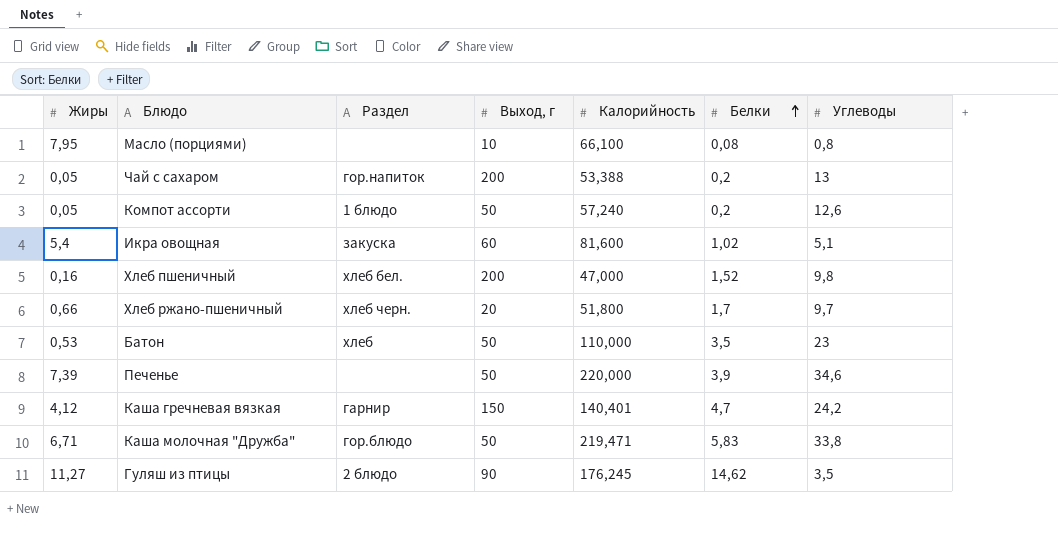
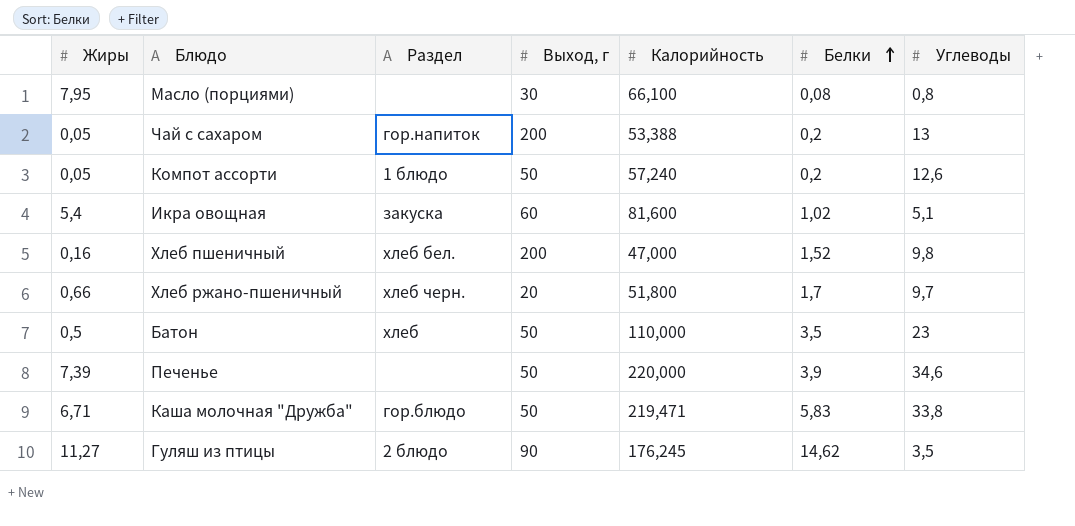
row Каша гречневая вязкая: 4,12 | гарнир | 150 | 140,401 | 4,7 | 24,2 -> none
Масло (порциями) | Выход, г: 10 -> 30
Батон | Жиры: 0,53 -> 0,5

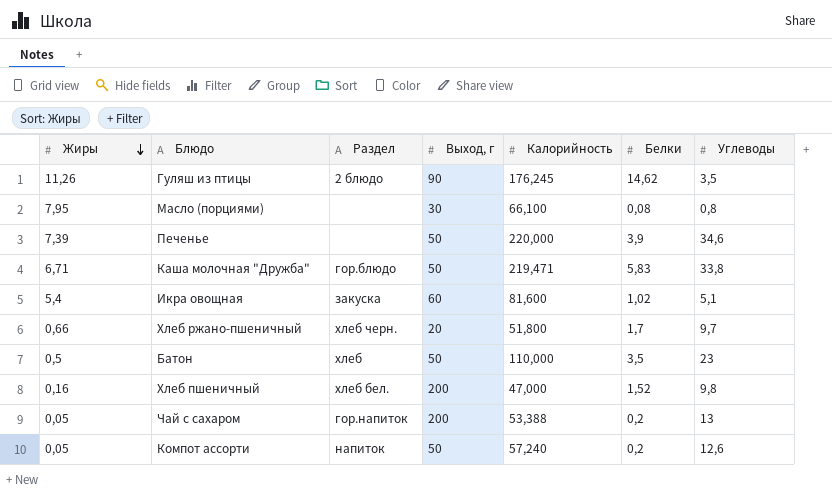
row order: Белки ascending -> Жиры descending
Гуляш из птицы | Жиры: 11,27 -> 11,26
Компот ассорти | Раздел: 1 блюдо -> напиток

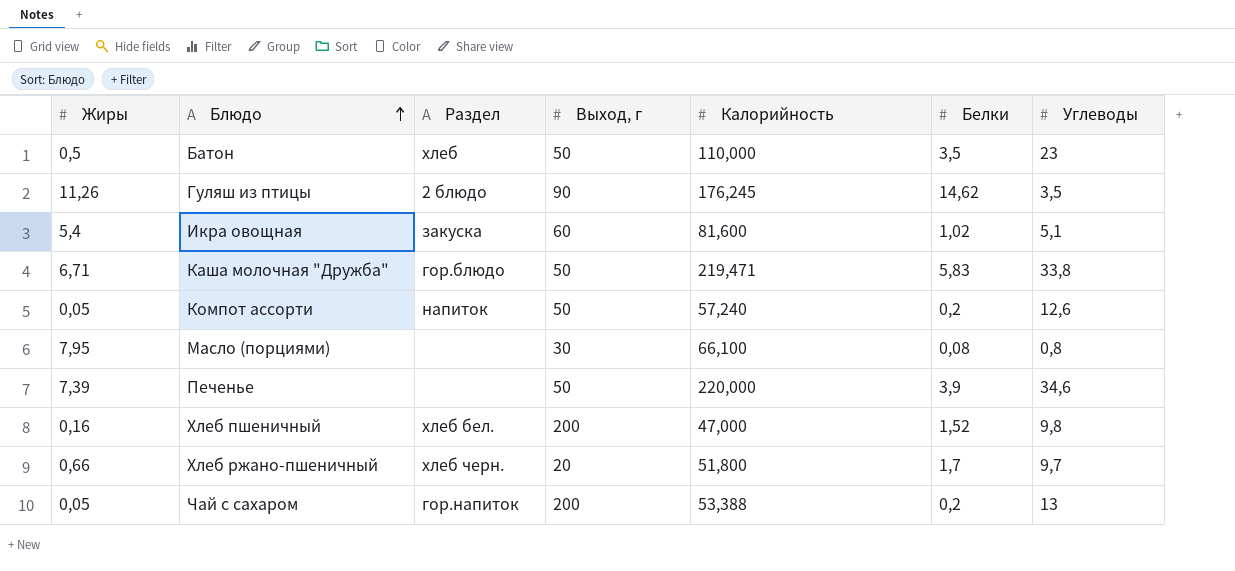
row order: Жиры descending -> Блюдо ascending

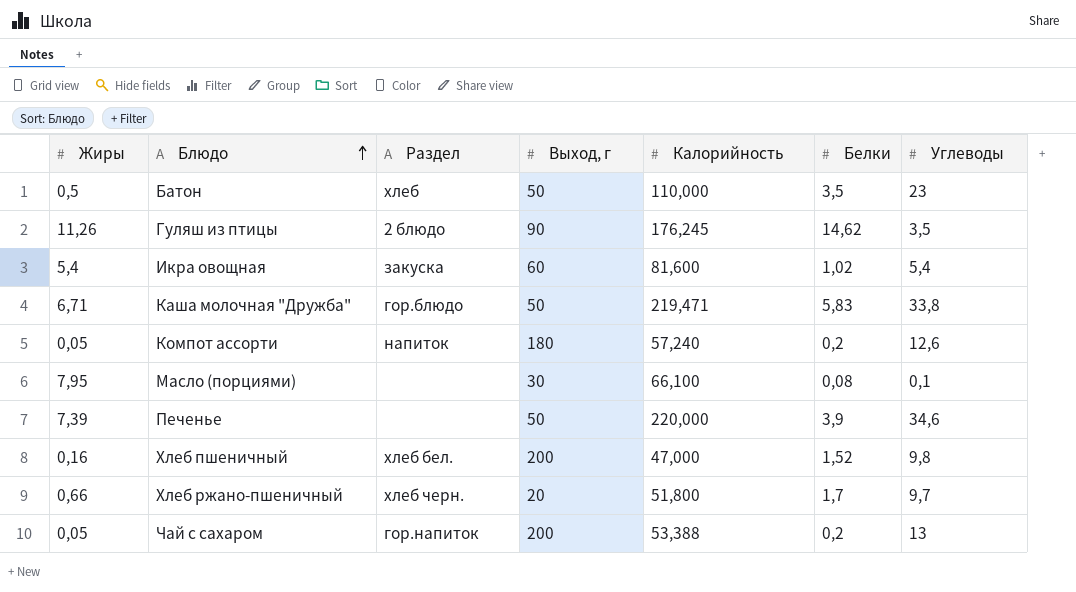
Икра овощная | Углеводы: 5,1 -> 5,4
Компот ассорти | Выход, г: 50 -> 180
Масло (порциями) | Углеводы: 0,8 -> 0,1

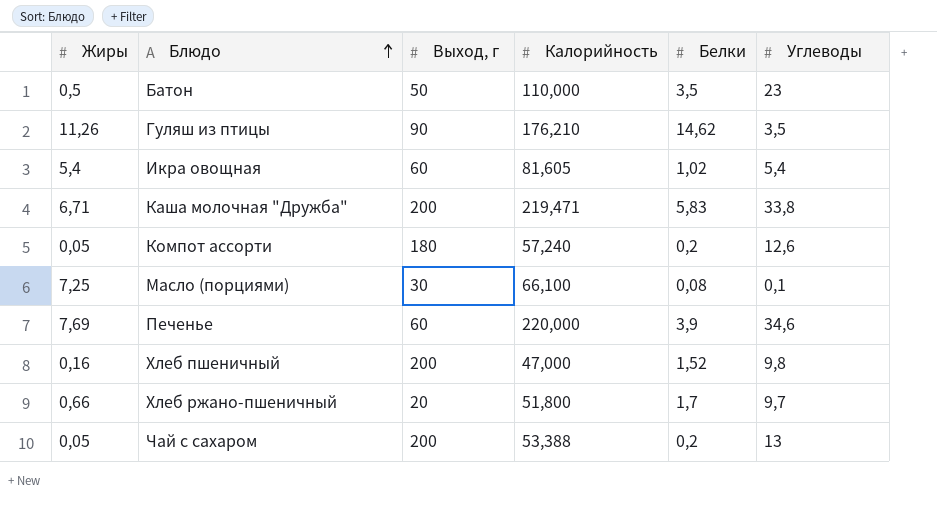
column Раздел | position: 3 -> none
Гуляш из птицы | Калорийность: 176,245 -> 176,210
Икра овощная | Калорийность: 81,600 -> 81,605
Каша молочная "Дружба" | Выход, г: 50 -> 200
Масло (порциями) | Жиры: 7,95 -> 7,25
Печенье | Жиры: 7,39 -> 7,69
Печенье | Выход, г: 50 -> 60

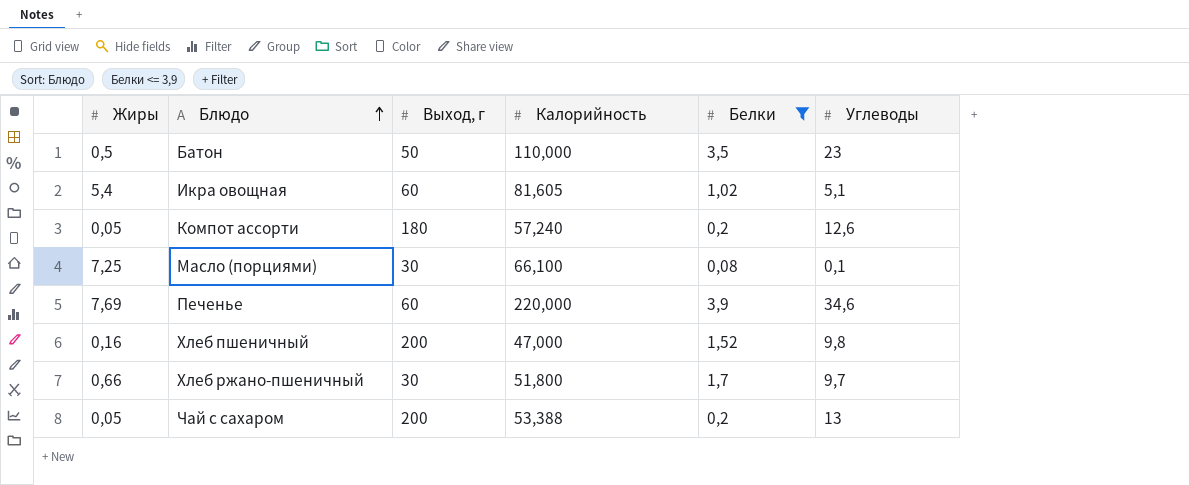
filter: none -> Белки <= 3,9
Икра овощная | Углеводы: 5,4 -> 5,1
Хлеб ржано-пшеничный | Выход, г: 20 -> 30

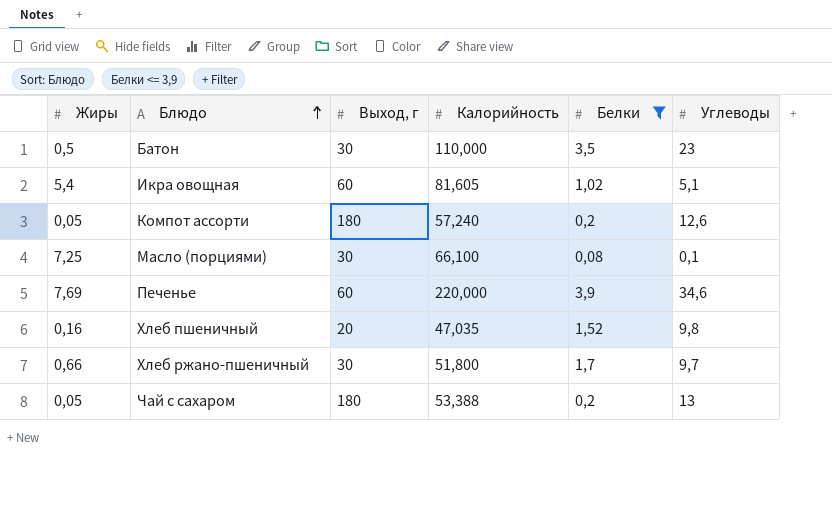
Батон | Выход, г: 50 -> 30
Хлеб пшеничный | Выход, г: 200 -> 20
Хлеб пшеничный | Калорийность: 47,000 -> 47,035
Чай с сахаром | Выход, г: 200 -> 180

